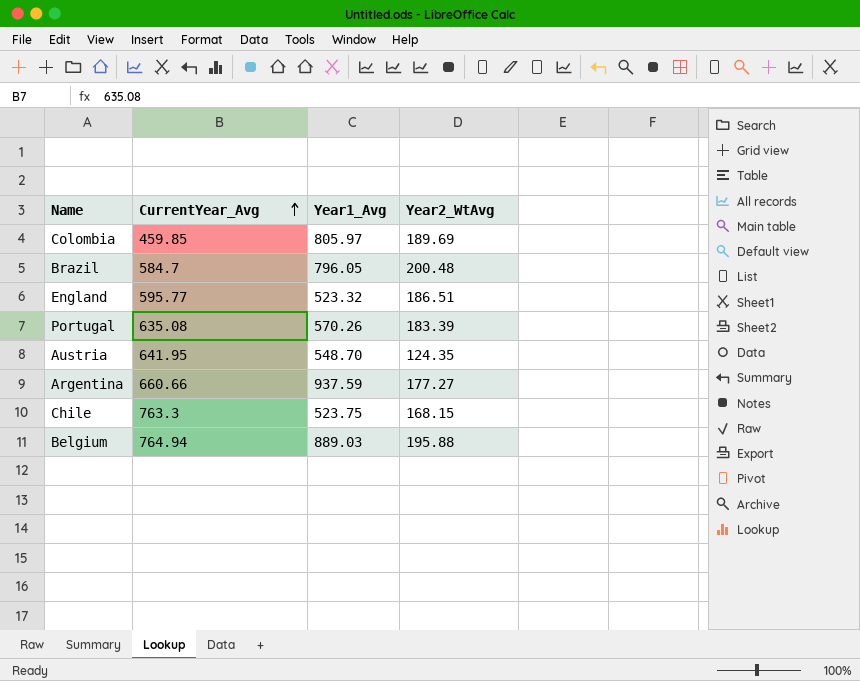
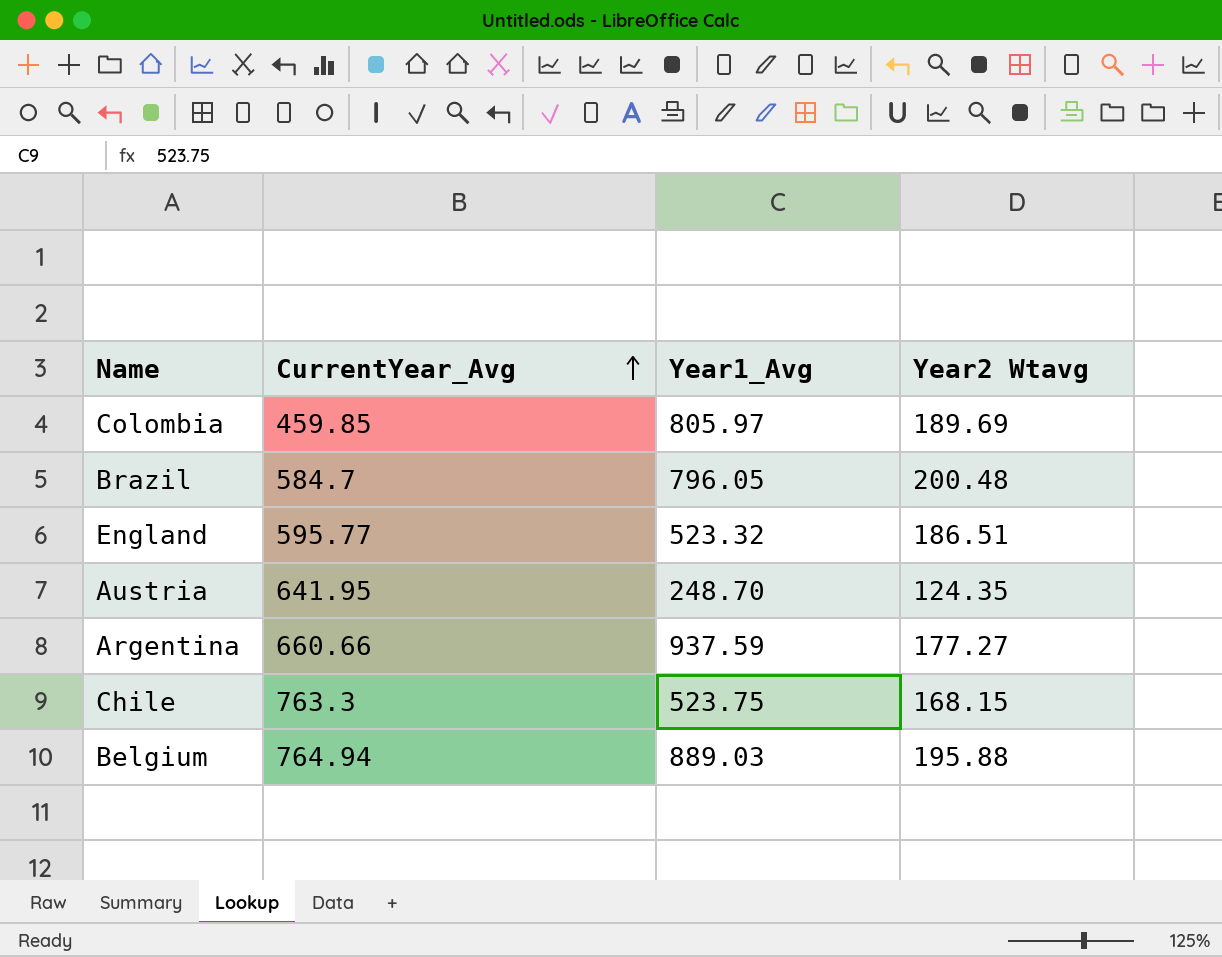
column name: Year2_WtAvg -> Year2 Wtavg
row Portugal: 635.08 | 570.26 | 183.39 -> none
Austria | Year1_Avg: 548.70 -> 248.70

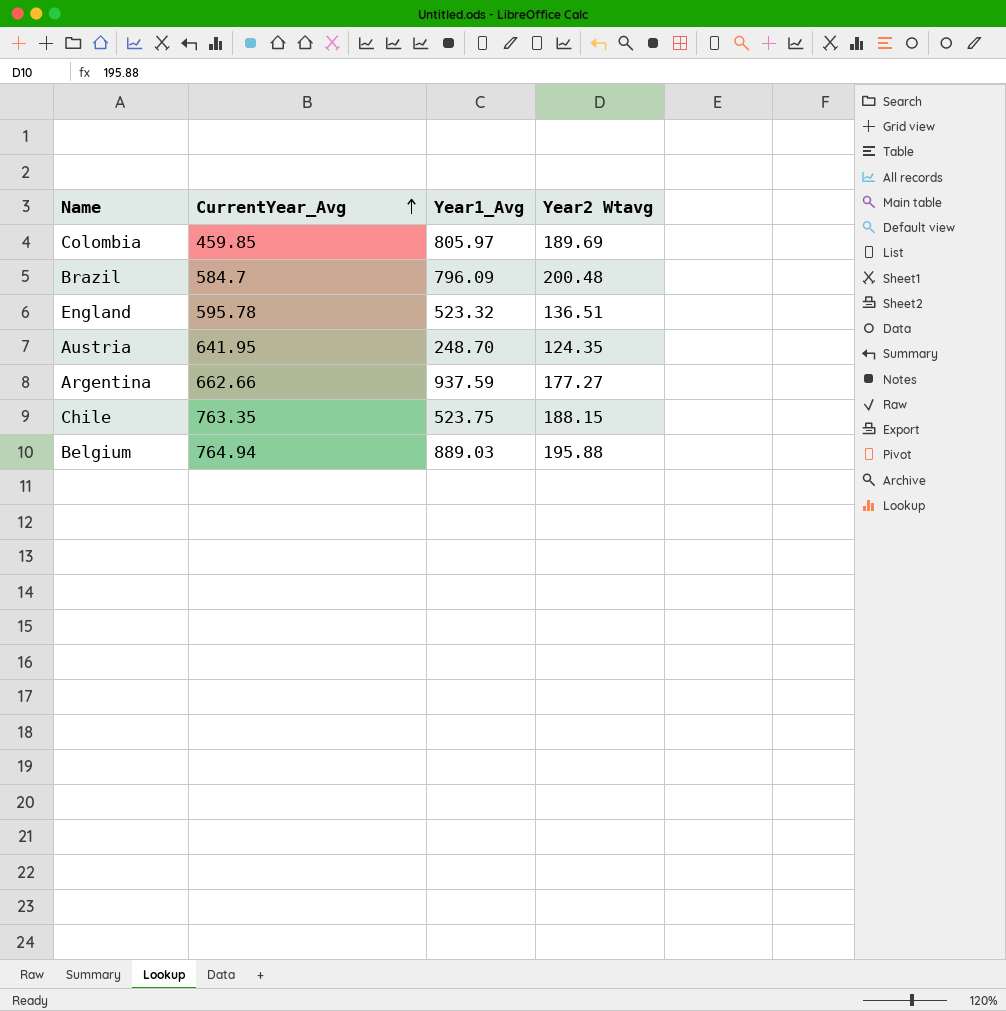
Brazil | Year1_Avg: 796.05 -> 796.09
England | CurrentYear_Avg: 595.77 -> 595.78
England | Year2 Wtavg: 186.51 -> 136.51
Argentina | CurrentYear_Avg: 660.66 -> 662.66
Chile | CurrentYear_Avg: 763.3 -> 763.35
Chile | Year2 Wtavg: 168.15 -> 188.15

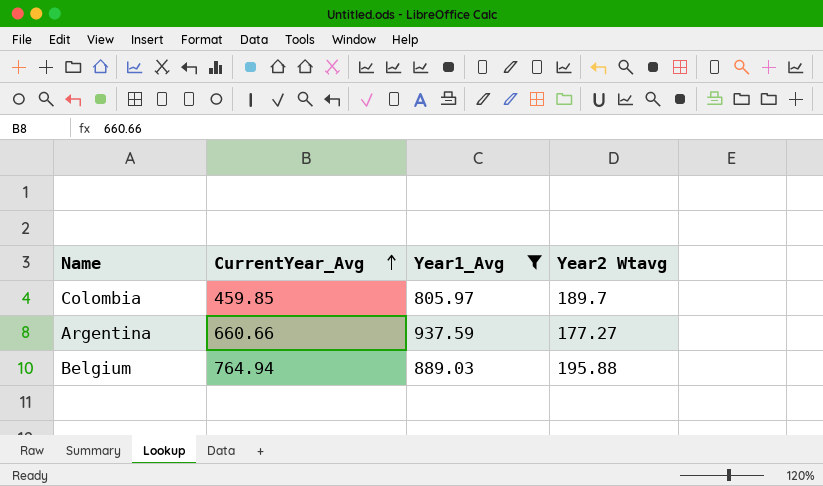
filter: none -> Year1_Avg >= 805.97
Colombia | Year2 Wtavg: 189.69 -> 189.7
Argentina | CurrentYear_Avg: 662.66 -> 660.66

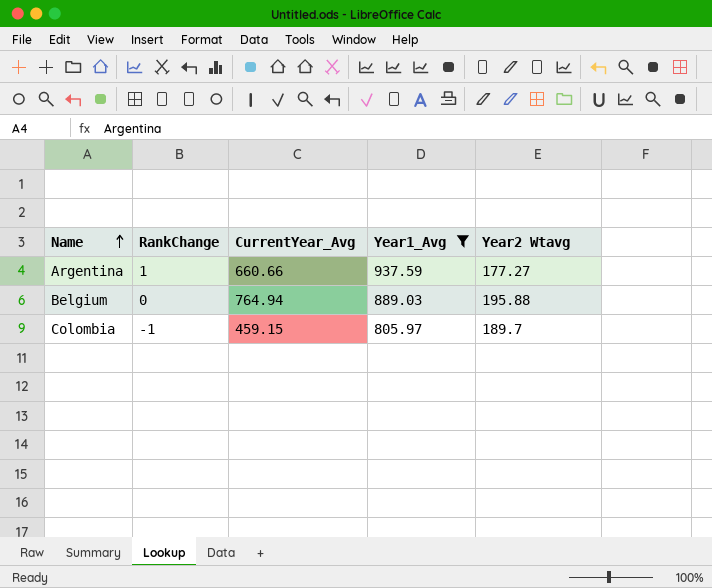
row order: CurrentYear_Avg ascending -> Name ascending
column RankChange | position: none -> 2
Colombia | CurrentYear_Avg: 459.85 -> 459.15

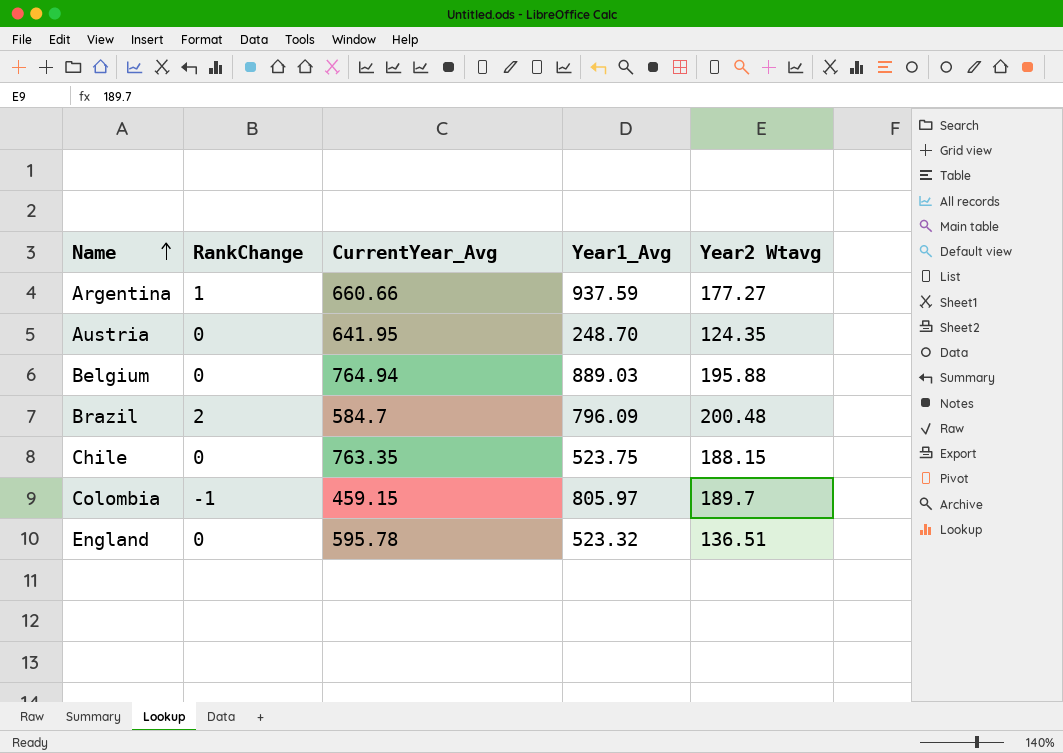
filter: Year1_Avg >= 805.97 -> none

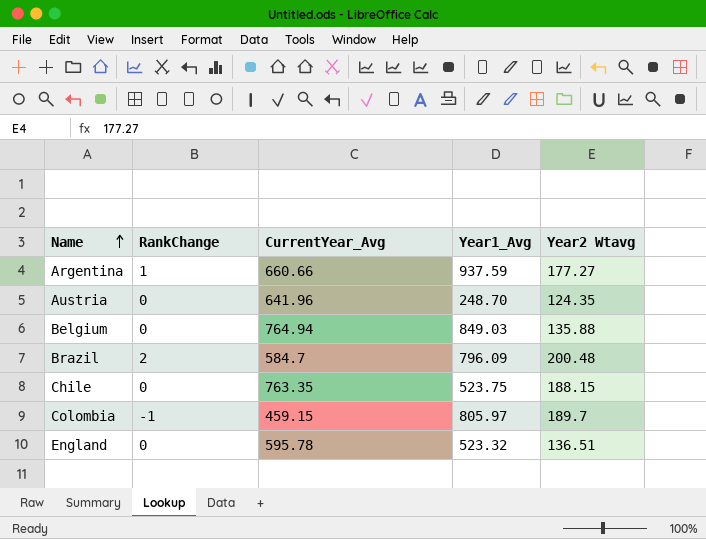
Austria | CurrentYear_Avg: 641.95 -> 641.96
Belgium | Year1_Avg: 889.03 -> 849.03
Belgium | Year2 Wtavg: 195.88 -> 135.88

